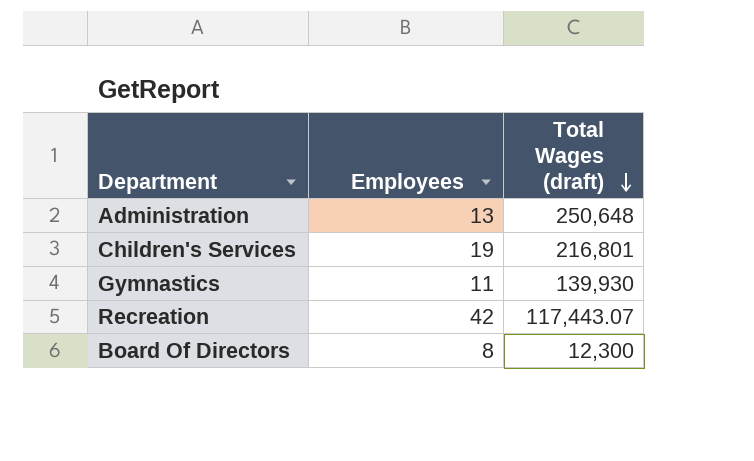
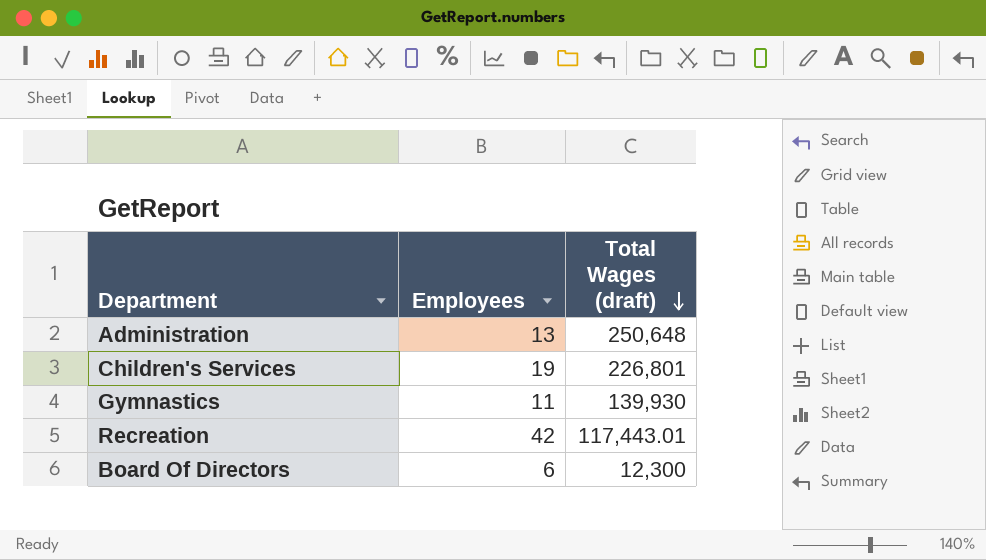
Children's Services | Total Wages (draft): 216,801 -> 226,801
Recreation | Total Wages (draft): 117,443.07 -> 117,443.01
Board Of Directors | Employees: 8 -> 6

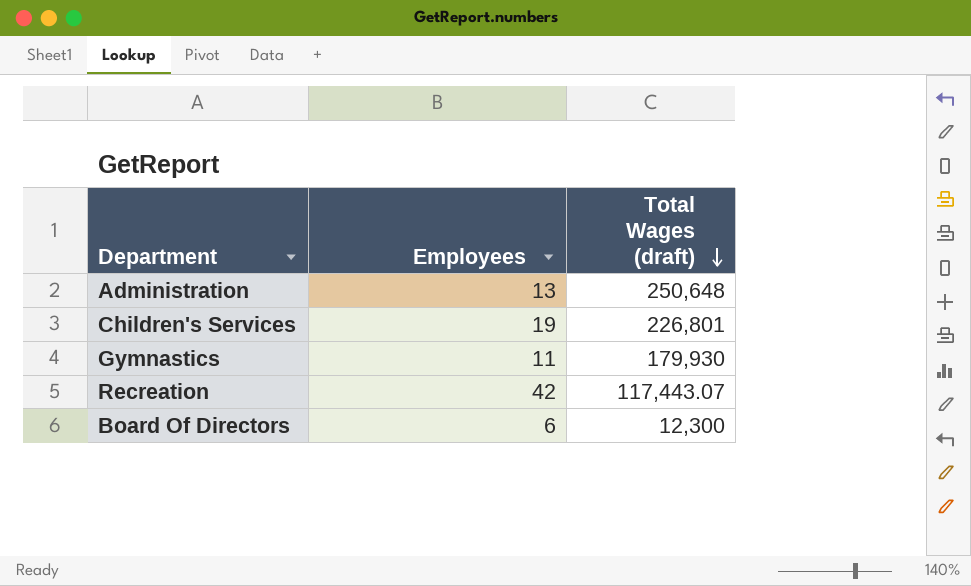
Gymnastics | Total Wages (draft): 139,930 -> 179,930
Recreation | Total Wages (draft): 117,443.01 -> 117,443.07

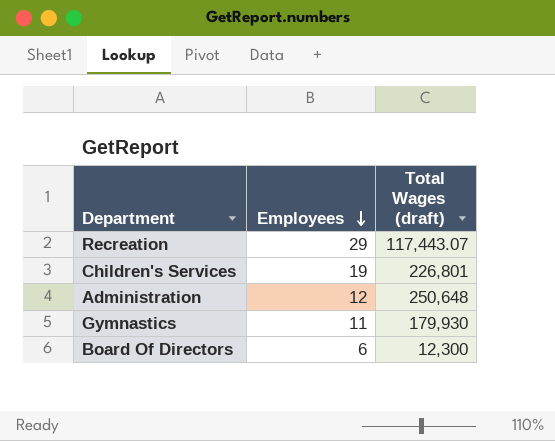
row order: Total Wages (draft) descending -> Employees descending
Recreation | Employees: 42 -> 29
Administration | Employees: 13 -> 12

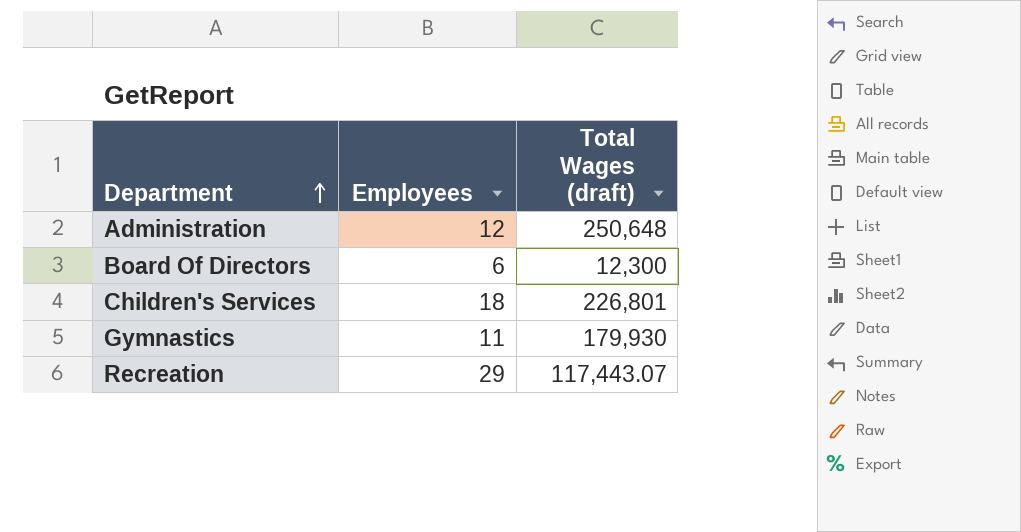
row order: Employees descending -> Department ascending
Children's Services | Employees: 19 -> 18

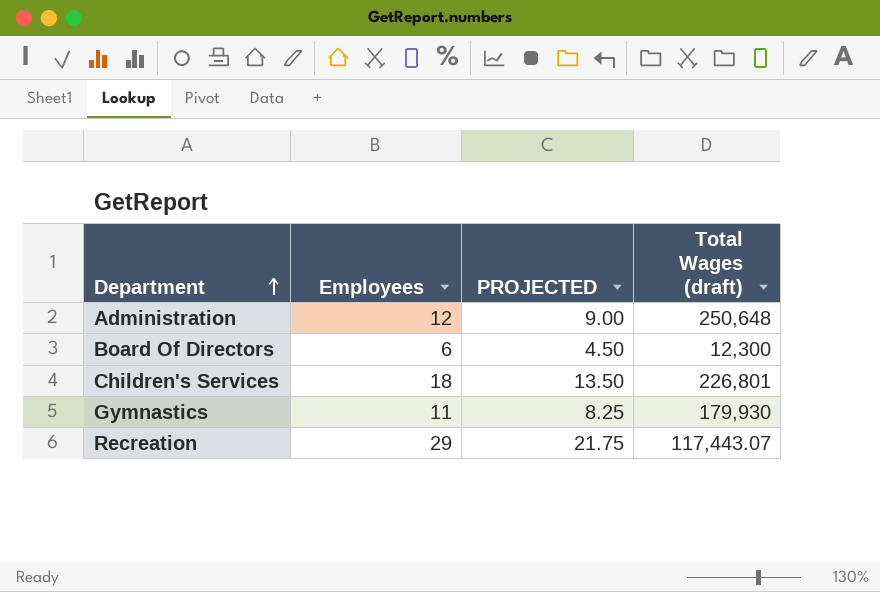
column PROJECTED | formula: none -> [Employees] * 0.75

